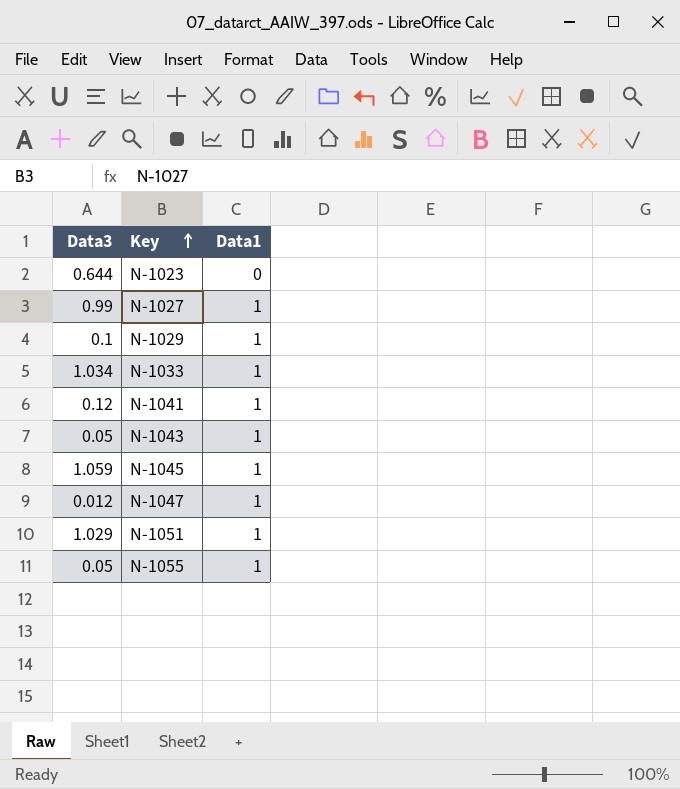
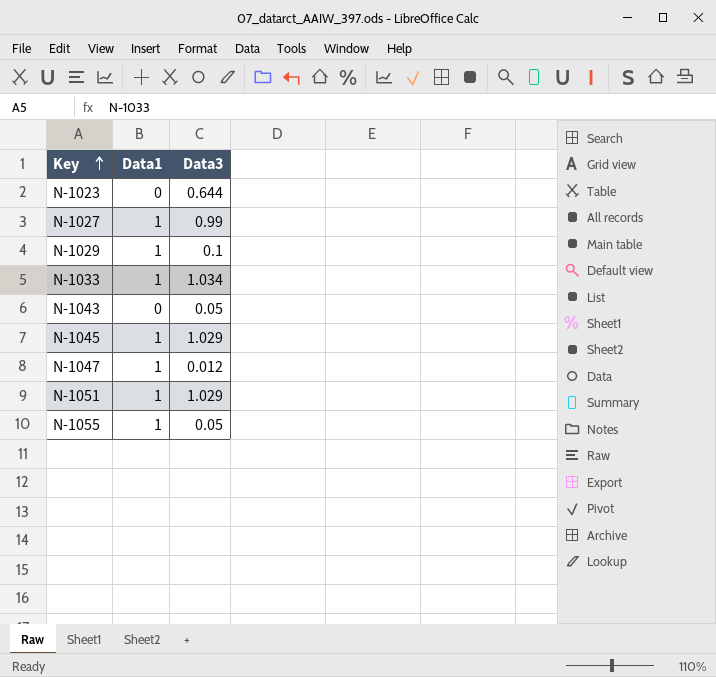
column Data3 | position: 1 -> 3
row N-1041: 0.12 | 1 -> none
N-1043 | Data1: 1 -> 0
N-1045 | Data3: 1.059 -> 1.029

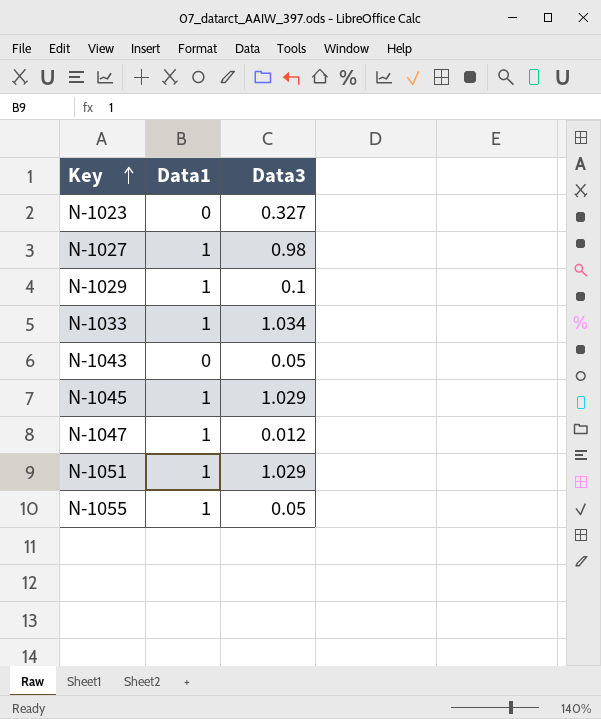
N-1023 | Data3: 0.644 -> 0.327
N-1027 | Data3: 0.99 -> 0.98

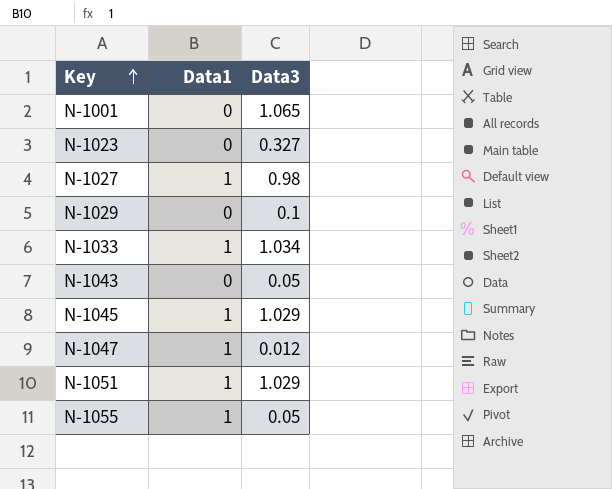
row N-1001: none -> 0 | 1.065
N-1029 | Data1: 1 -> 0

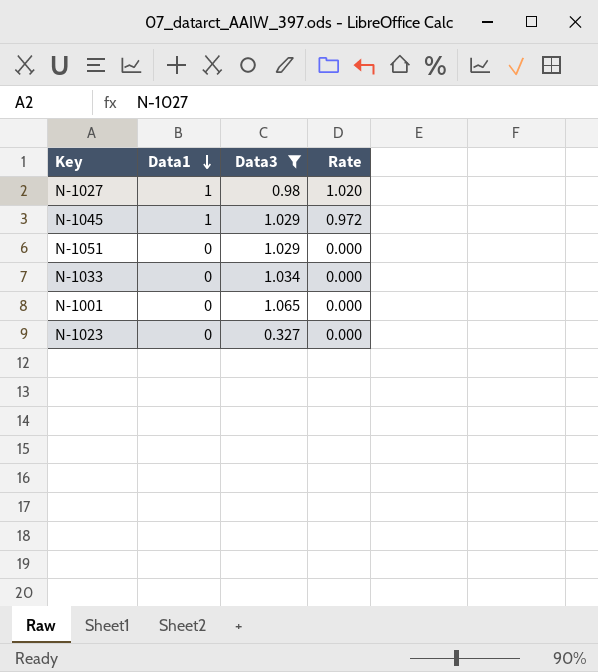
filter: none -> Data3 >= 0.327
row order: Key ascending -> Data1 descending
column Rate | formula: none -> [Data1] / [Data3]
N-1051 | Data1: 1 -> 0
N-1033 | Data1: 1 -> 0

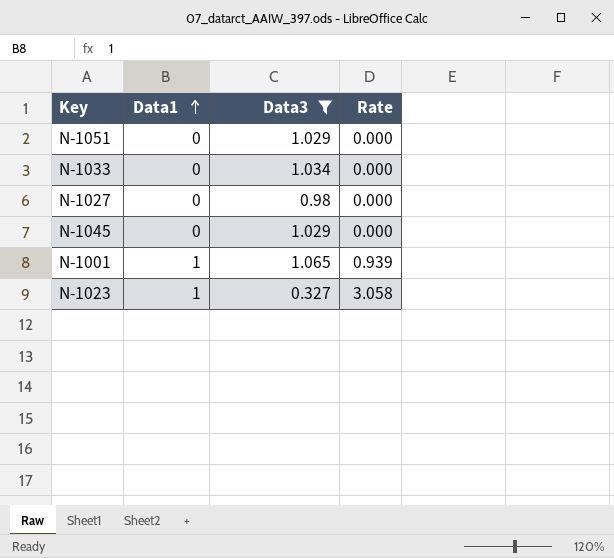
row order: Data1 descending -> Data1 ascending
N-1027 | Data1: 1 -> 0
N-1027 | Rate: 1.020 -> 0.000
N-1045 | Data1: 1 -> 0
N-1045 | Rate: 0.972 -> 0.000
N-1001 | Data1: 0 -> 1
N-1001 | Rate: 0.000 -> 0.939
N-1023 | Data1: 0 -> 1
N-1023 | Rate: 0.000 -> 3.058

